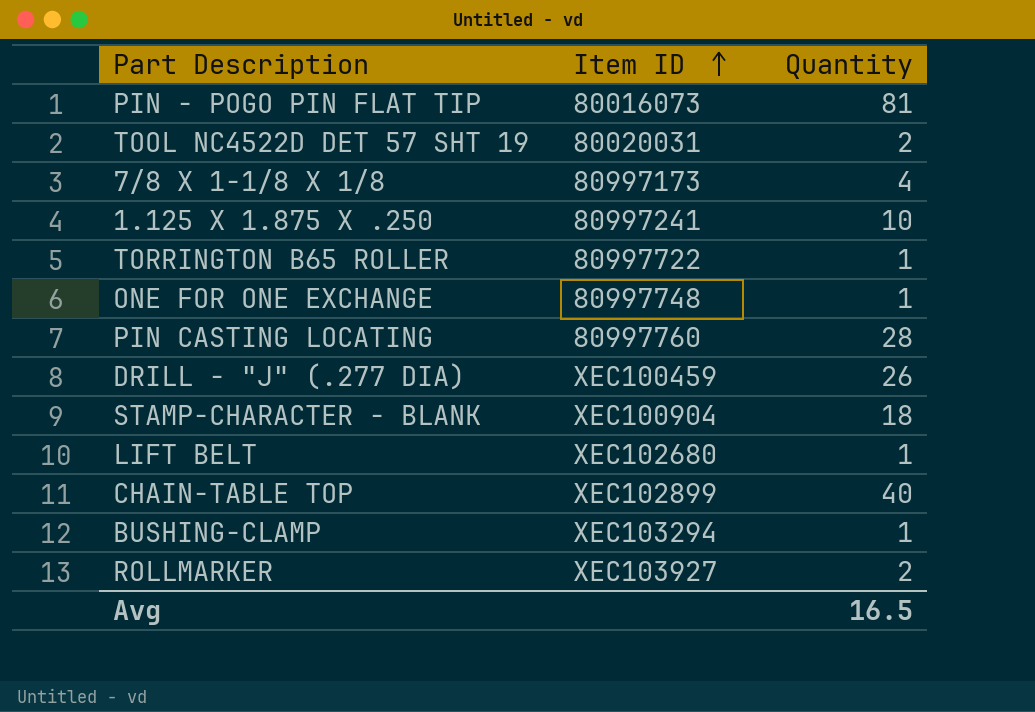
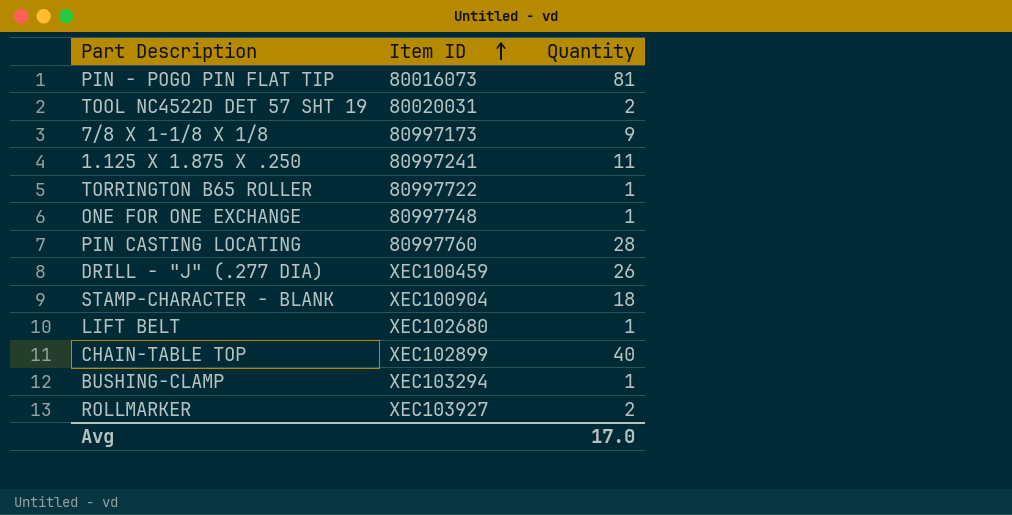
7/8 X 1-1/8 X 1/8 | Quantity: 4 -> 9
1.125 X 1.875 X .250 | Quantity: 10 -> 11
Avg | Quantity: 16.5 -> 17.0

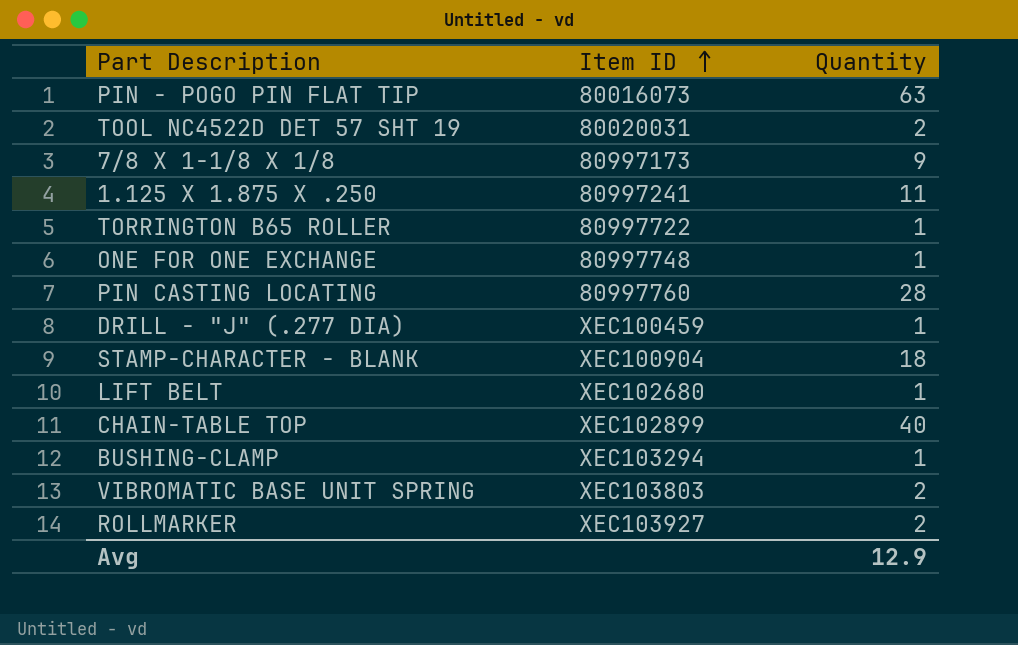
PIN - POGO PIN FLAT TIP | Quantity: 81 -> 63
DRILL - "J" (.277 DIA) | Quantity: 26 -> 1
row VIBROMATIC BASE UNIT SPRING: none -> XEC103803 | 2
Avg | Quantity: 17.0 -> 12.9

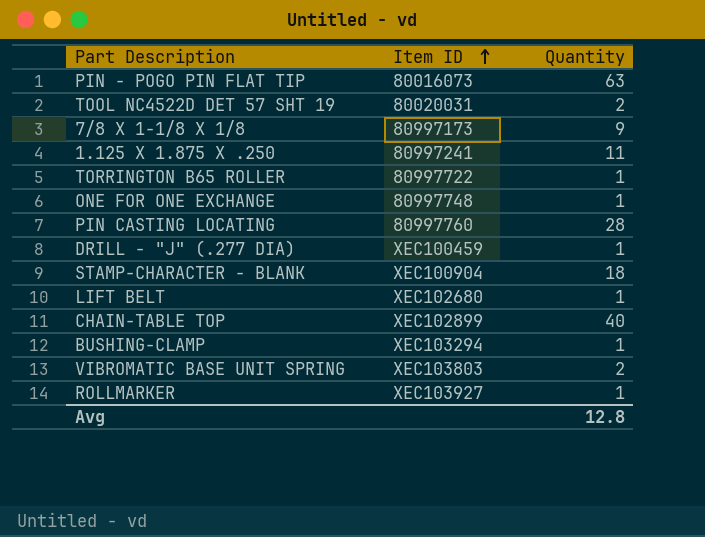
ROLLMARKER | Quantity: 2 -> 1
Avg | Quantity: 12.9 -> 12.8

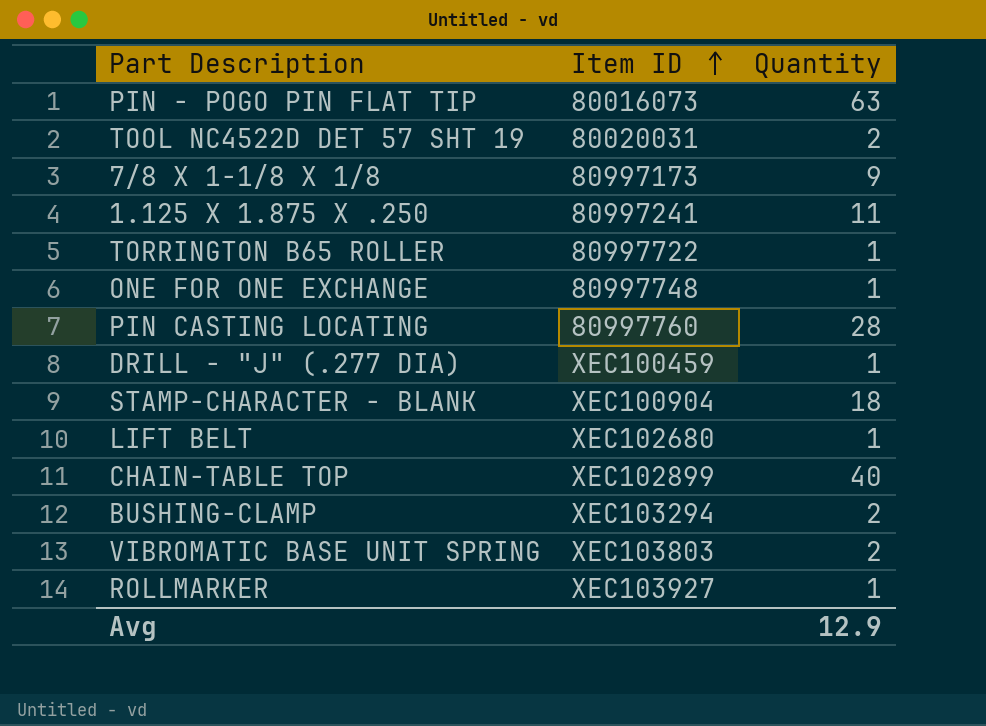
BUSHING-CLAMP | Quantity: 1 -> 2
Avg | Quantity: 12.8 -> 12.9

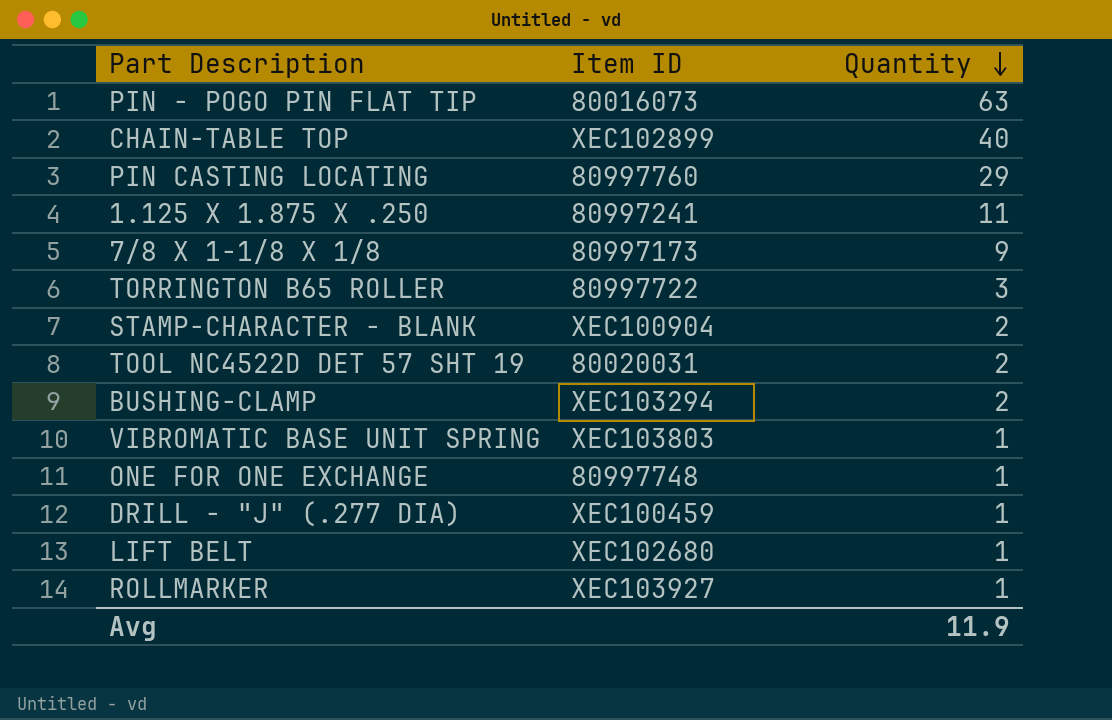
row order: Item ID ascending -> Quantity descending
PIN CASTING LOCATING | Quantity: 28 -> 29
TORRINGTON B65 ROLLER | Quantity: 1 -> 3
STAMP-CHARACTER - BLANK | Quantity: 18 -> 2
VIBROMATIC BASE UNIT SPRING | Quantity: 2 -> 1
Avg | Quantity: 12.9 -> 11.9

